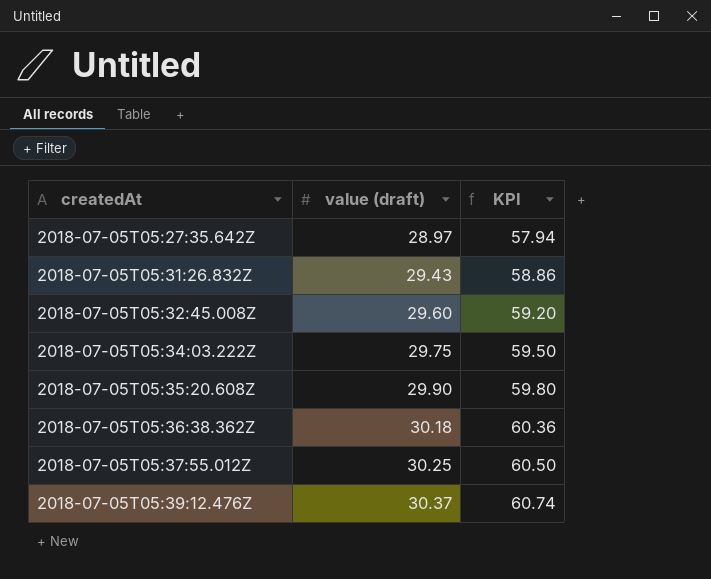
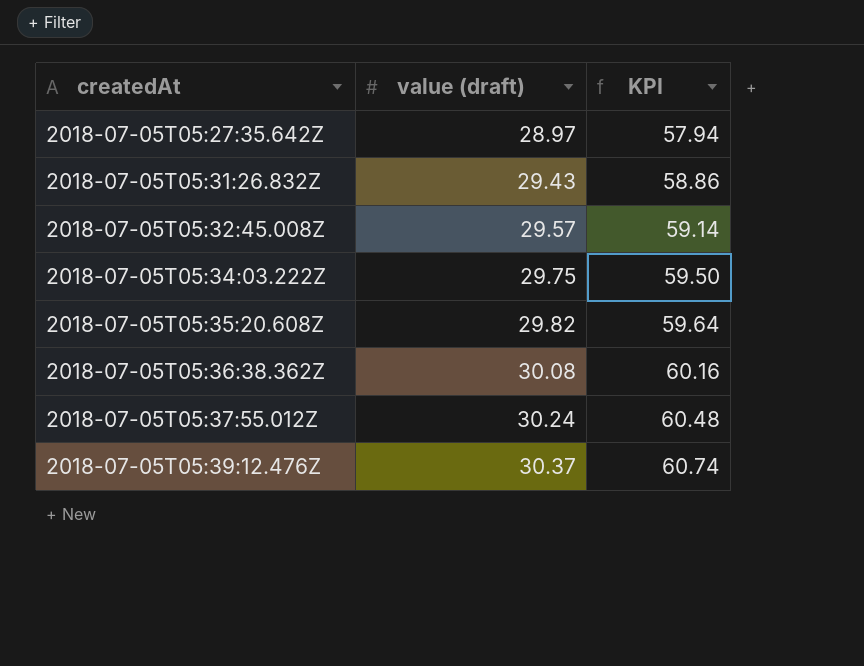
2018-07-05T05:32:45.008Z | value (draft): 29.60 -> 29.57
2018-07-05T05:32:45.008Z | KPI: 59.20 -> 59.14
2018-07-05T05:35:20.608Z | value (draft): 29.90 -> 29.82
2018-07-05T05:35:20.608Z | KPI: 59.80 -> 59.64
2018-07-05T05:36:38.362Z | value (draft): 30.18 -> 30.08
2018-07-05T05:36:38.362Z | KPI: 60.36 -> 60.16
2018-07-05T05:37:55.012Z | value (draft): 30.25 -> 30.24
2018-07-05T05:37:55.012Z | KPI: 60.50 -> 60.48

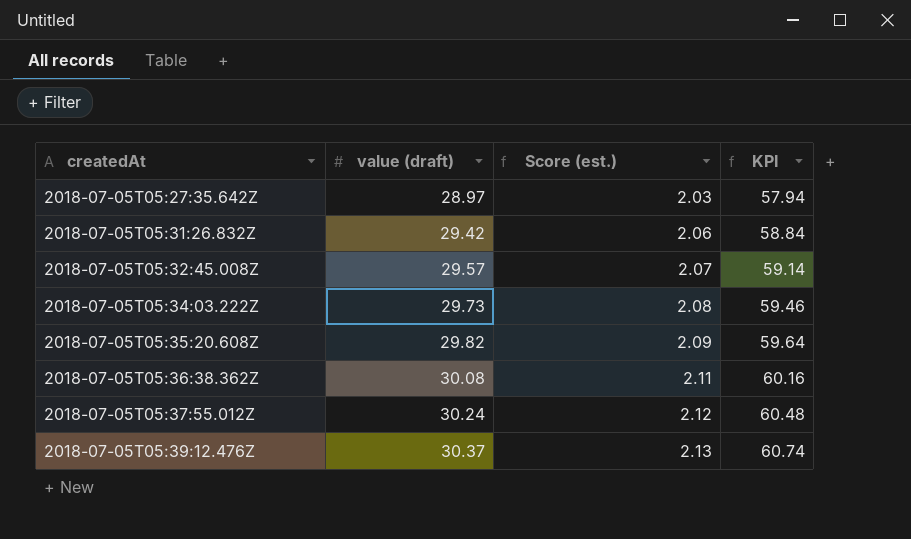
column Score (est.) | formula: none -> [value (draft)] * 0.07
2018-07-05T05:31:26.832Z | value (draft): 29.43 -> 29.42
2018-07-05T05:31:26.832Z | KPI: 58.86 -> 58.84
2018-07-05T05:34:03.222Z | value (draft): 29.75 -> 29.73
2018-07-05T05:34:03.222Z | KPI: 59.50 -> 59.46

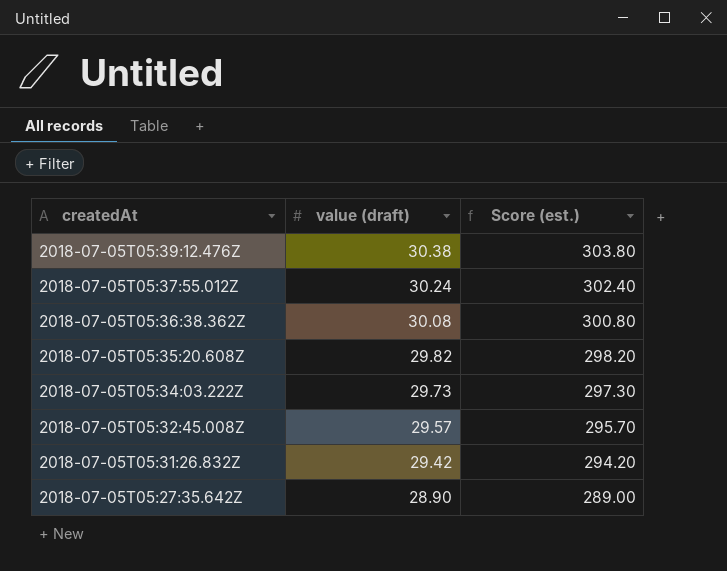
row order: createdAt ascending -> createdAt descending
column KPI | formula: [value (draft)] * 2 -> none
column Score (est.) | formula: [value (draft)] * 0.07 -> [value (draft)] * 10
2018-07-05T05:39:12.476Z | value (draft): 30.37 -> 30.38
2018-07-05T05:27:35.642Z | value (draft): 28.97 -> 28.90

